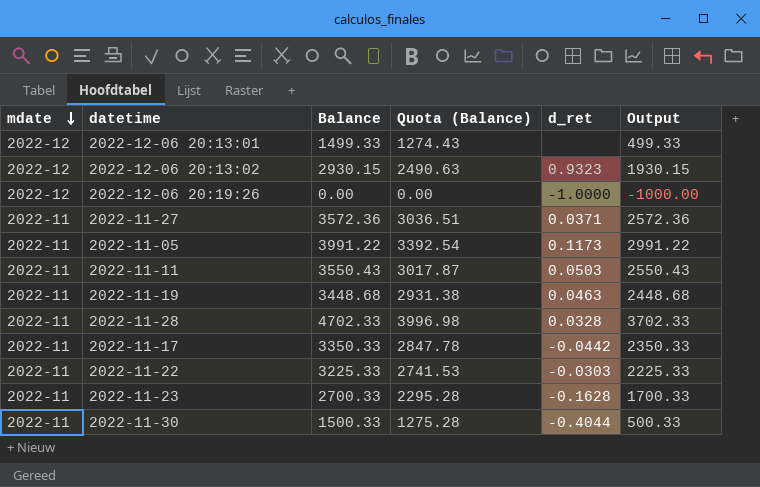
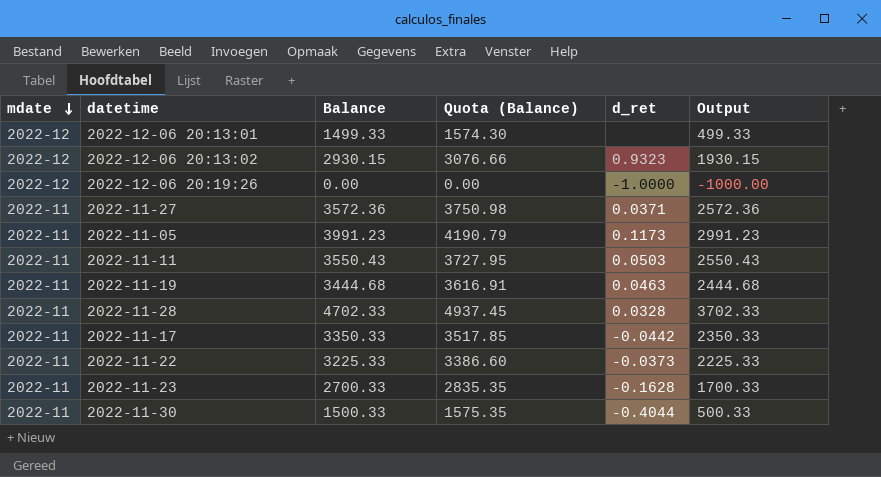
column Quota (Balance) | formula: [Balance] * 0.85 -> [Balance] * 1.05
2022-11-05 | Balance: 3991.22 -> 3991.23
2022-11-05 | Output: 2991.22 -> 2991.23
2022-11-19 | Balance: 3448.68 -> 3444.68
2022-11-19 | Output: 2448.68 -> 2444.68
2022-11-22 | d_ret: -0.0303 -> -0.0373

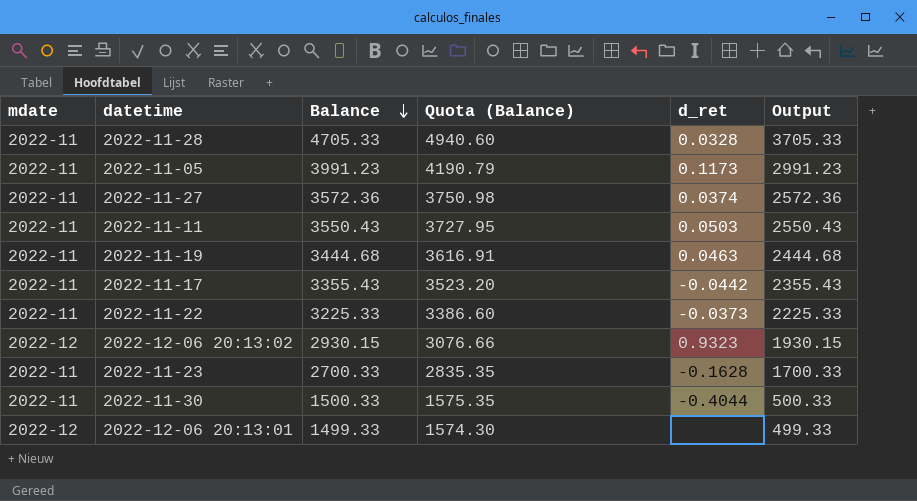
row order: mdate descending -> Balance descending
row 2022-12-06 20:19:26: 2022-12 | 0.00 | 0.00 | -1.0000 | -1000.00 -> none
2022-11-28 | Balance: 4702.33 -> 4705.33
2022-11-28 | Quota (Balance): 4937.45 -> 4940.60
2022-11-28 | Output: 3702.33 -> 3705.33
2022-11-27 | d_ret: 0.0371 -> 0.0374
2022-11-17 | Balance: 3350.33 -> 3355.43
2022-11-17 | Quota (Balance): 3517.85 -> 3523.20
2022-11-17 | Output: 2350.33 -> 2355.43

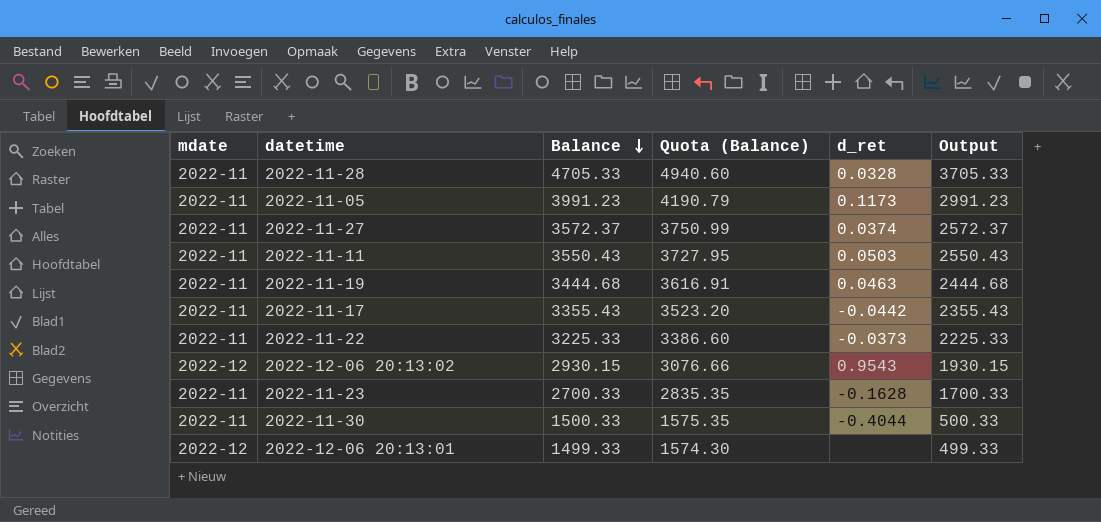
2022-11-27 | Balance: 3572.36 -> 3572.37
2022-11-27 | Quota (Balance): 3750.98 -> 3750.99
2022-11-27 | Output: 2572.36 -> 2572.37
2022-12-06 20:13:02 | d_ret: 0.9323 -> 0.9543

